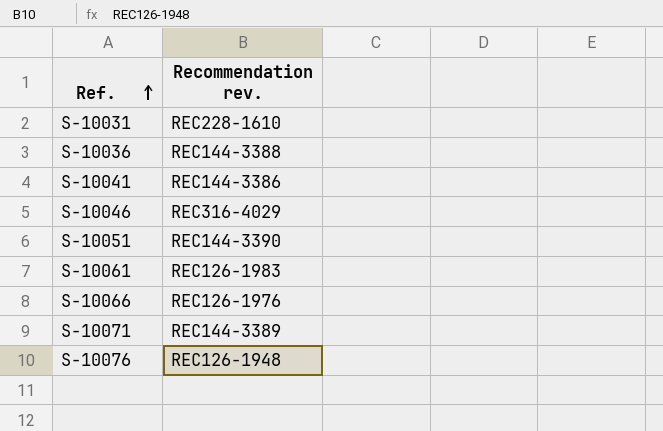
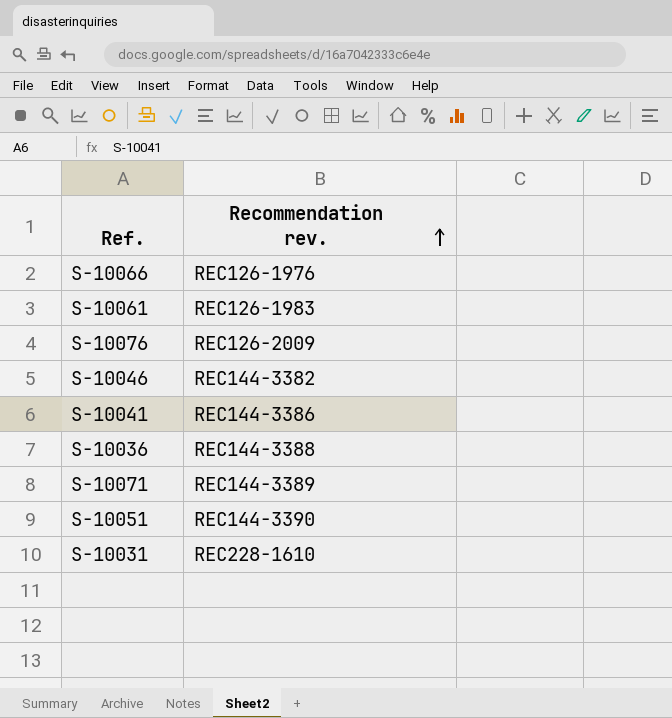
row order: Ref. ascending -> Recommendation rev. ascending
S-10076 | Recommendation rev.: REC126-1948 -> REC126-2009
S-10046 | Recommendation rev.: REC316-4029 -> REC144-3382

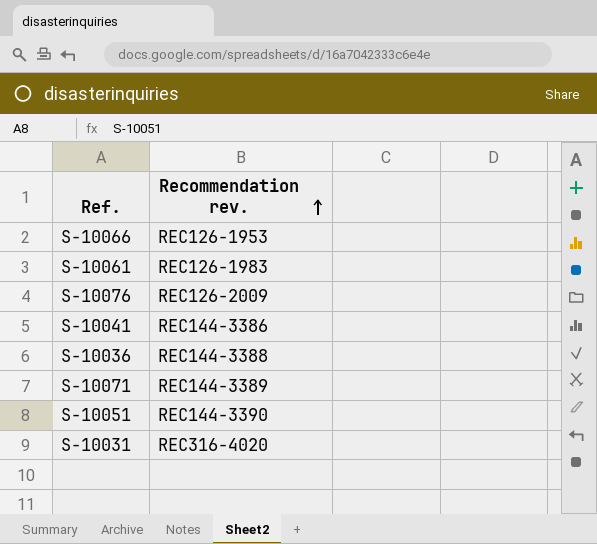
row S-10046: REC144-3382 -> none
S-10066 | Recommendation rev.: REC126-1976 -> REC126-1953
S-10031 | Recommendation rev.: REC228-1610 -> REC316-4020

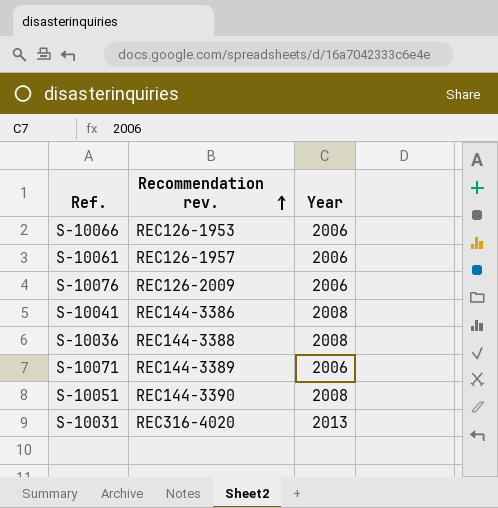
column Year | position: none -> 3
S-10061 | Recommendation rev.: REC126-1983 -> REC126-1957

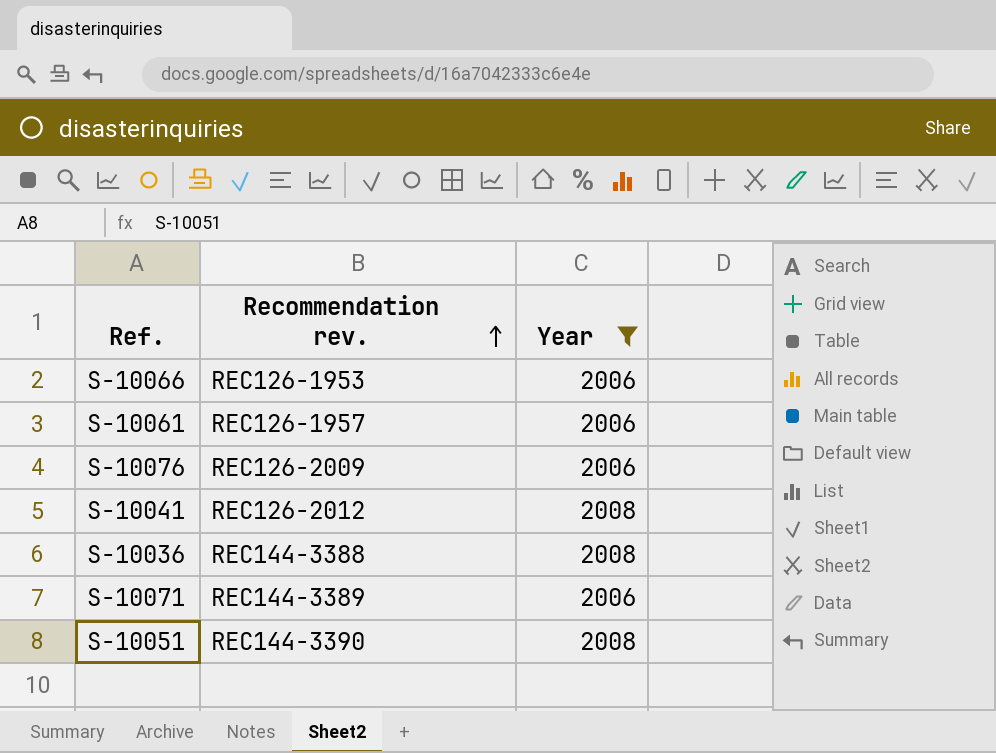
filter: none -> Year != 2013
S-10041 | Recommendation rev.: REC144-3386 -> REC126-2012

